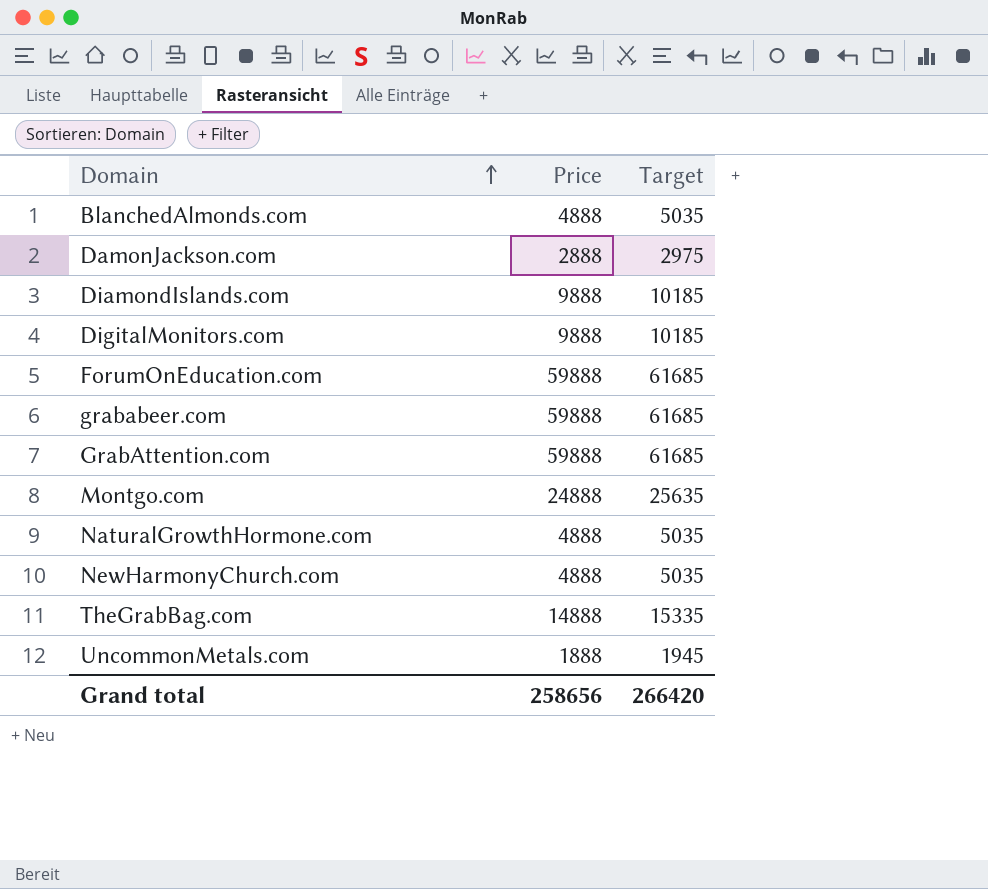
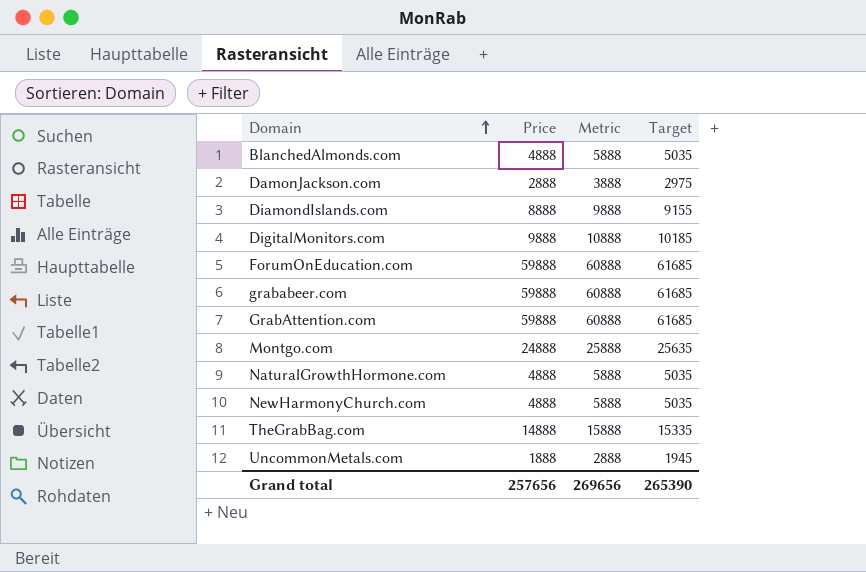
column Metric | formula: none -> [Price] + 1000
DiamondIslands.com | Price: 9888 -> 8888
DiamondIslands.com | Target: 10185 -> 9155
Grand total | Price: 258656 -> 257656
Grand total | Target: 266420 -> 265390

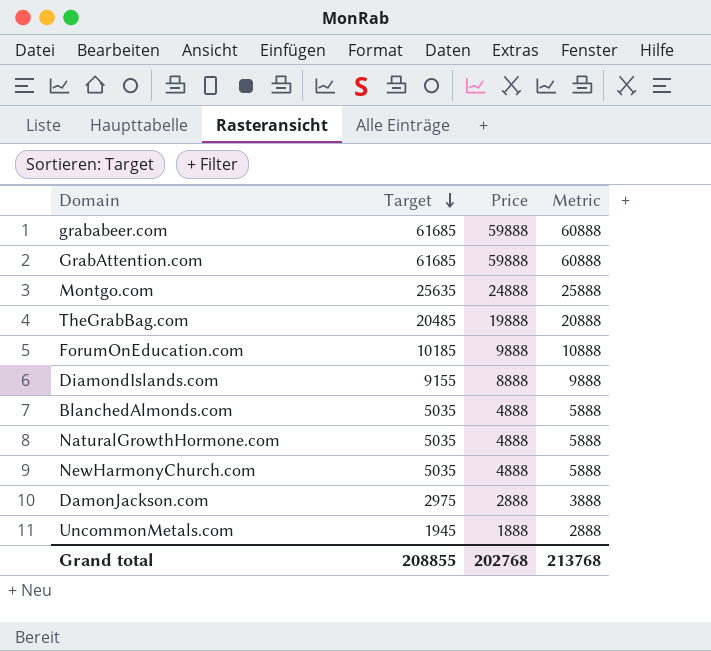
row order: Domain ascending -> Target descending
column Target | position: 4 -> 2
row DigitalMonitors.com: 9888 | 10888 | 10185 -> none
TheGrabBag.com | Target: 15335 -> 20485
TheGrabBag.com | Price: 14888 -> 19888
TheGrabBag.com | Metric: 15888 -> 20888
ForumOnEducation.com | Target: 61685 -> 10185
ForumOnEducation.com | Price: 59888 -> 9888
ForumOnEducation.com | Metric: 60888 -> 10888
Grand total | Target: 265390 -> 208855
Grand total | Price: 257656 -> 202768
Grand total | Metric: 269656 -> 213768

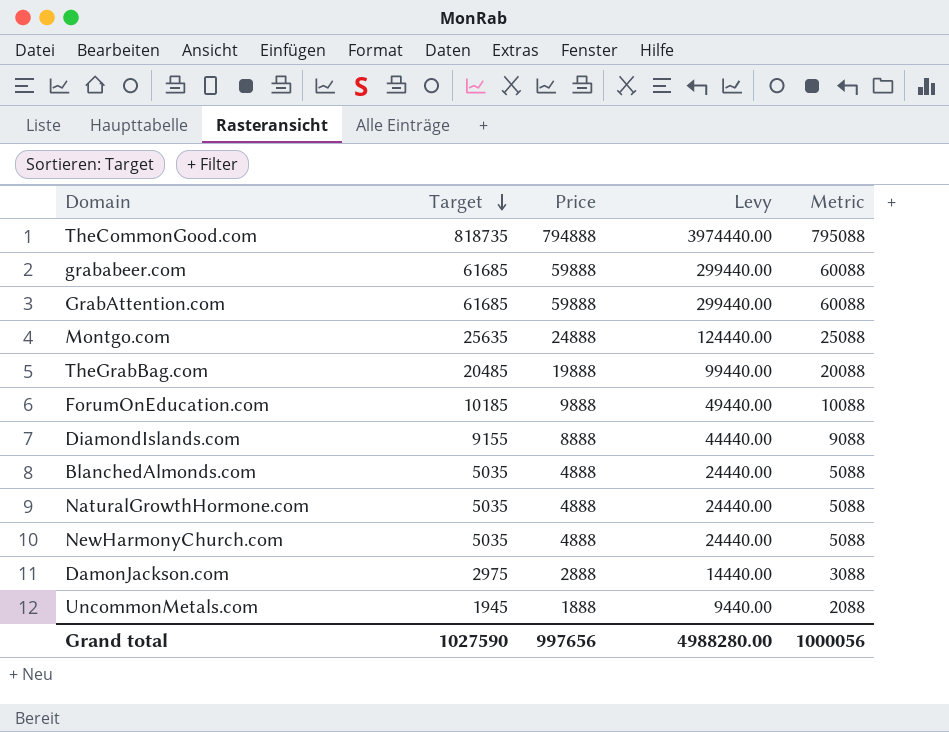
column Levy | formula: none -> [Price] * 5
column Metric | formula: [Price] + 1000 -> [Price] + 200
row TheCommonGood.com: none -> 818735 | 794888 | 3974440.00 | 795088
Grand total | Target: 208855 -> 1027590
Grand total | Price: 202768 -> 997656
Grand total | Metric: 213768 -> 1000056

